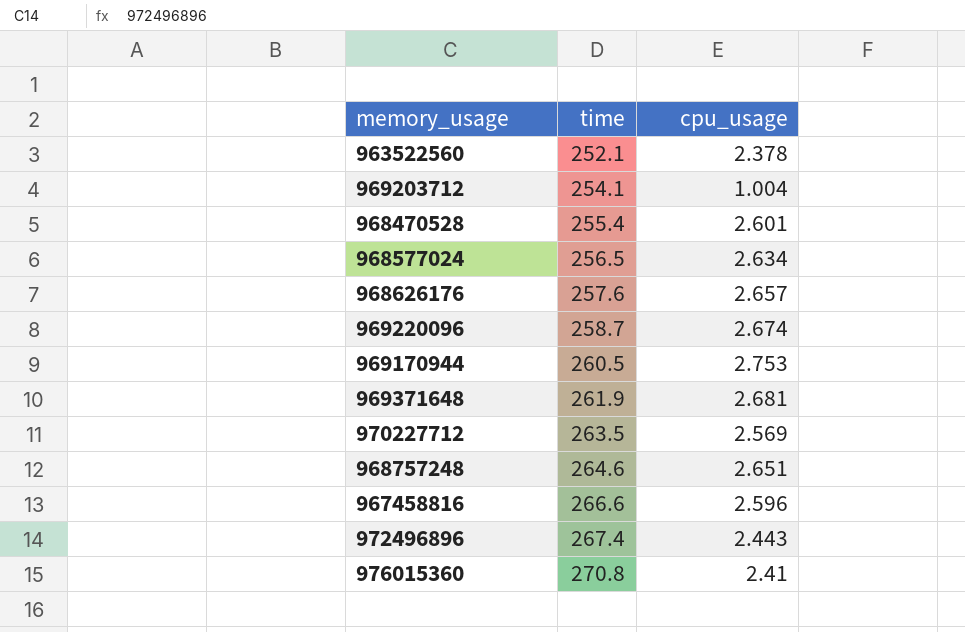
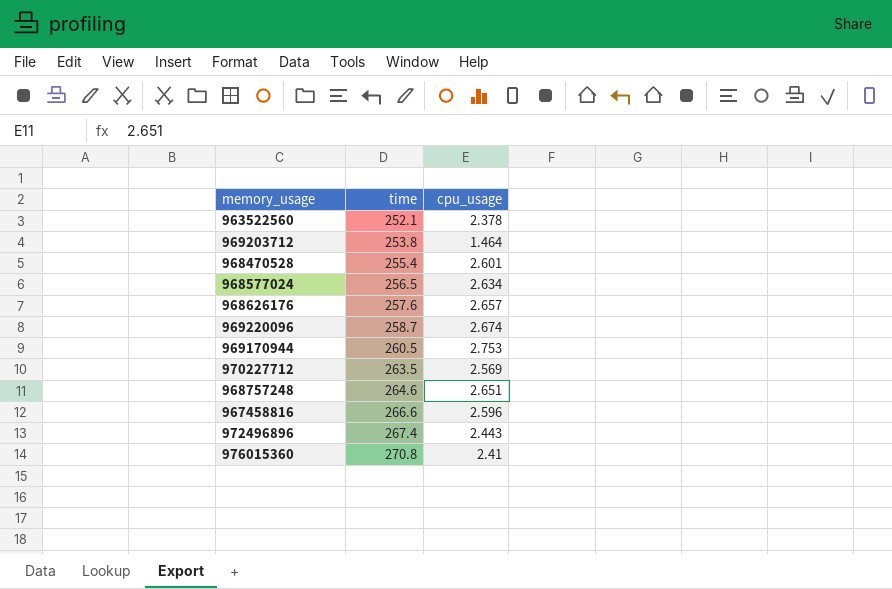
row 969371648: 261.9 | 2.681 -> none
969203712 | time: 254.1 -> 253.8
969203712 | cpu_usage: 1.004 -> 1.464

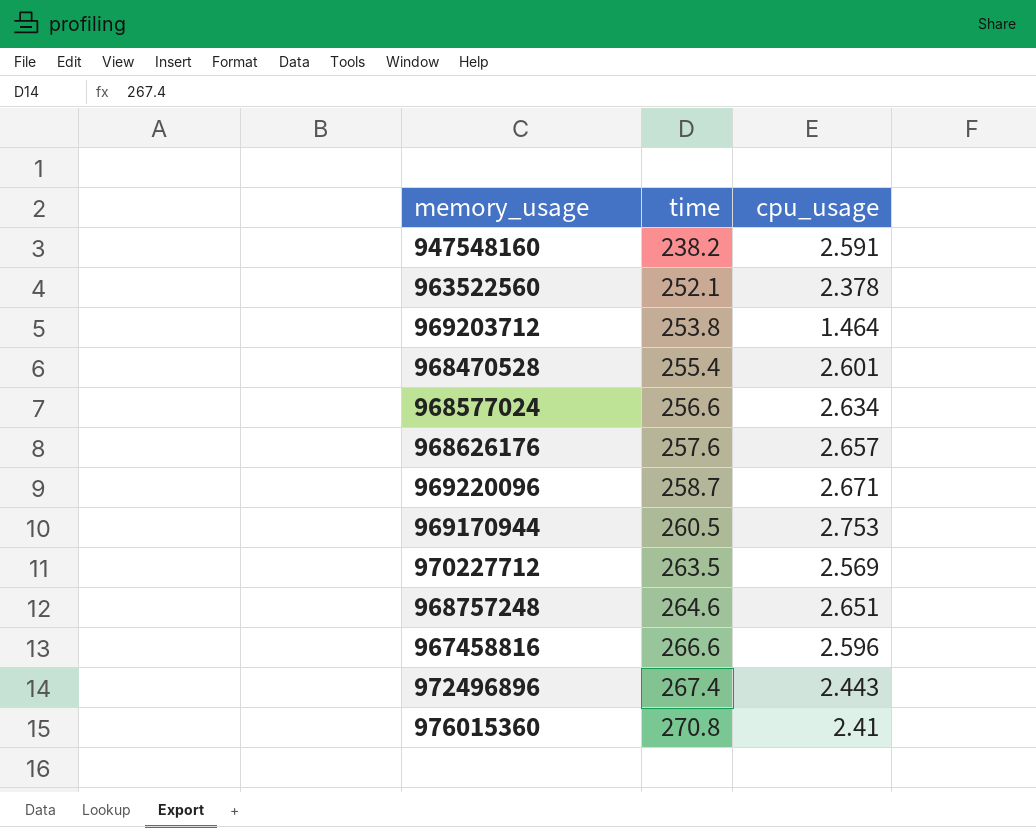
row 947548160: none -> 238.2 | 2.591
968577024 | time: 256.5 -> 256.6
969220096 | cpu_usage: 2.674 -> 2.671

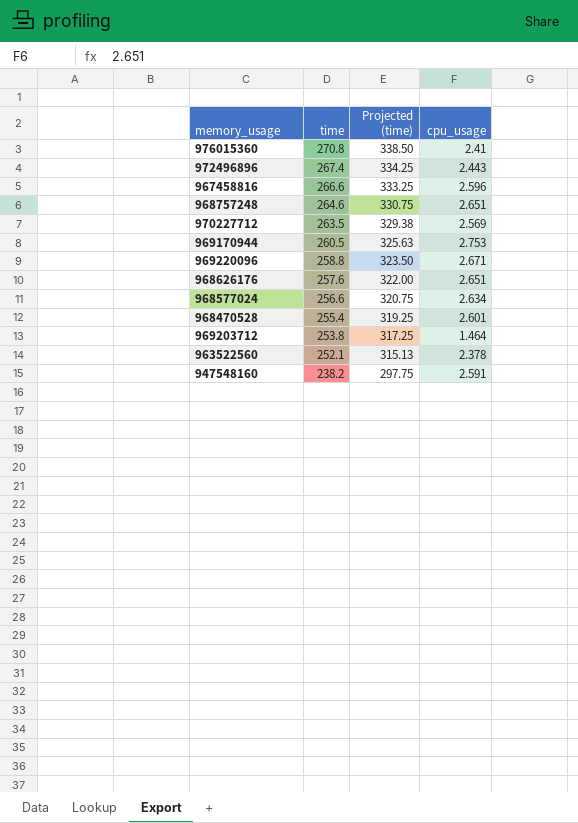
row order: time ascending -> time descending
column Projected (time) | formula: none -> [time] * 1.25
969220096 | time: 258.7 -> 258.8
968626176 | cpu_usage: 2.657 -> 2.651

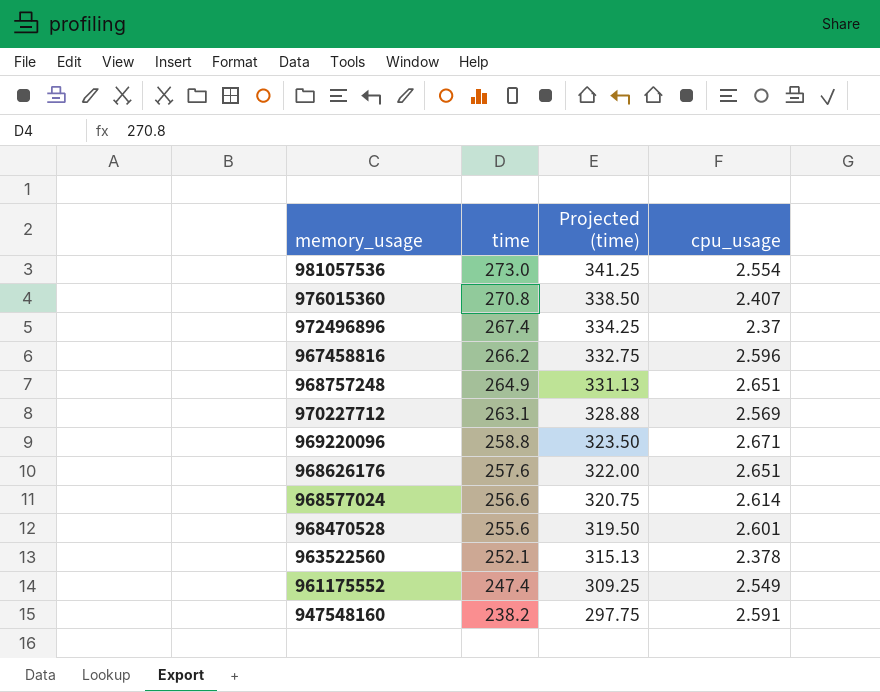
row 969170944: 260.5 | 325.63 | 2.753 -> none
row 969203712: 253.8 | 317.25 | 1.464 -> none
row 981057536: none -> 273.0 | 341.25 | 2.554
976015360 | cpu_usage: 2.41 -> 2.407
972496896 | cpu_usage: 2.443 -> 2.37
967458816 | time: 266.6 -> 266.2
967458816 | Projected (time): 333.25 -> 332.75
968757248 | time: 264.6 -> 264.9
968757248 | Projected (time): 330.75 -> 331.13
970227712 | time: 263.5 -> 263.1
970227712 | Projected (time): 329.38 -> 328.88
968577024 | cpu_usage: 2.634 -> 2.614
968470528 | time: 255.4 -> 255.6
968470528 | Projected (time): 319.25 -> 319.50
row 961175552: none -> 247.4 | 309.25 | 2.549

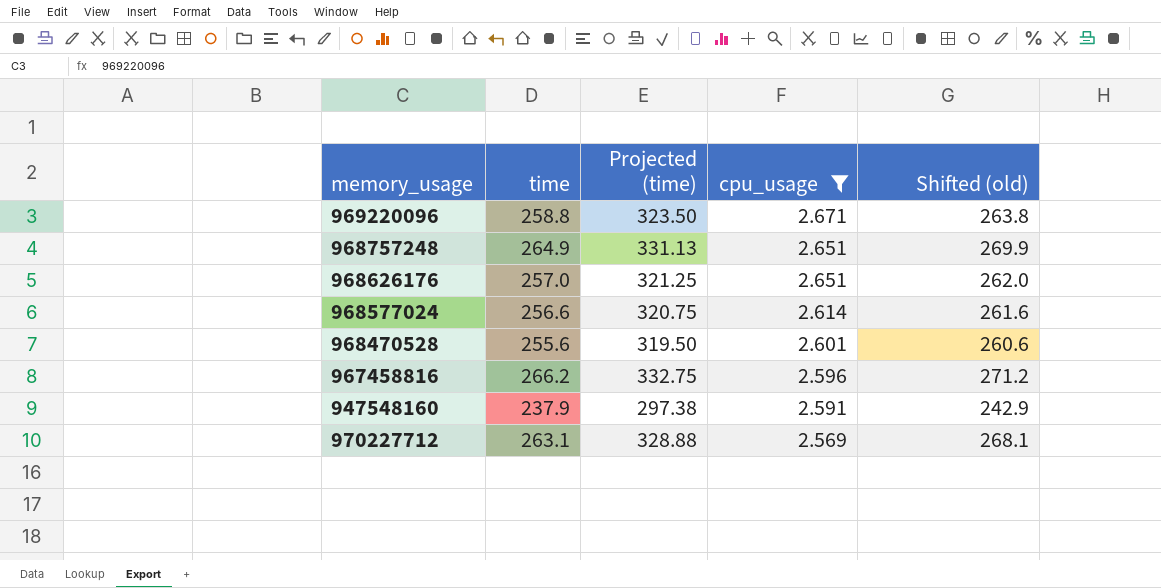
filter: none -> cpu_usage >= 2.569
row order: time descending -> cpu_usage descending
column Shifted (old) | formula: none -> [time] + 5
968626176 | time: 257.6 -> 257.0
968626176 | Projected (time): 322.00 -> 321.25
947548160 | time: 238.2 -> 237.9
947548160 | Projected (time): 297.75 -> 297.38

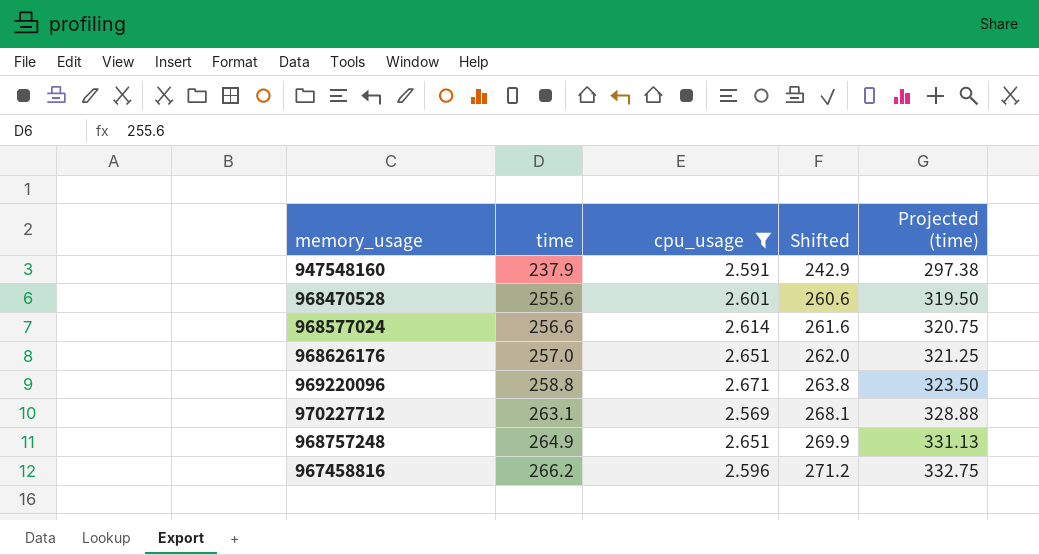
row order: cpu_usage descending -> time ascending
column name: Shifted (old) -> Shifted
column Projected (time) | position: 3 -> 5

